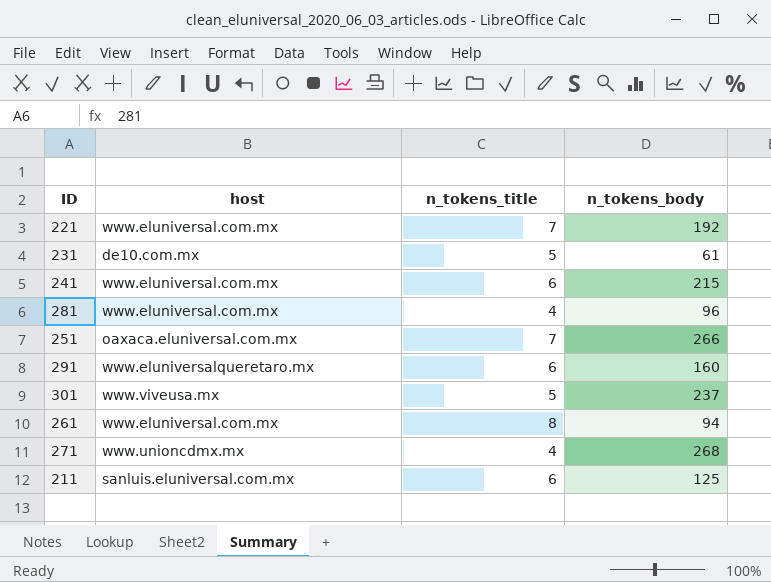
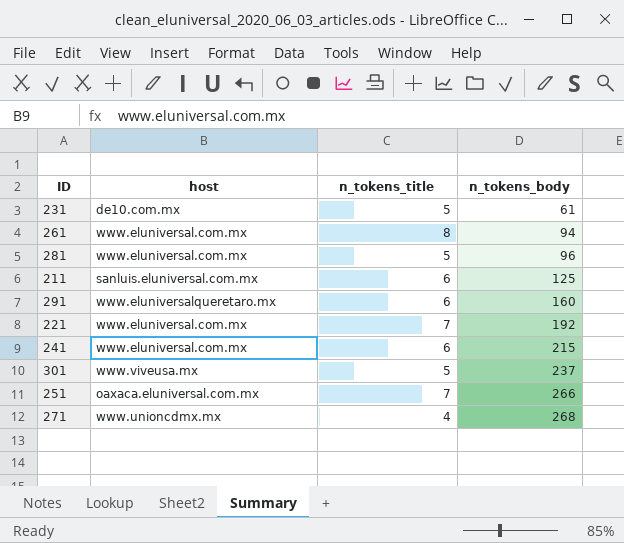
row order: none -> n_tokens_body ascending
281 | n_tokens_title: 4 -> 5

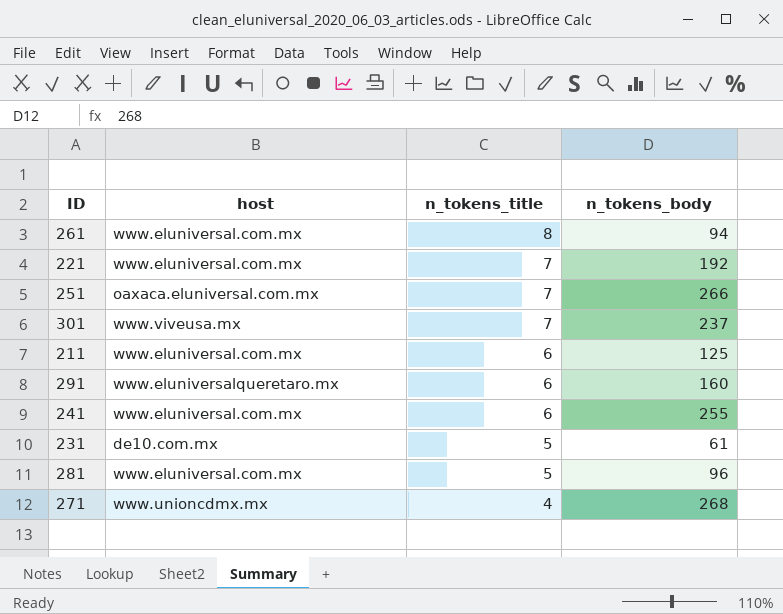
row order: n_tokens_body ascending -> n_tokens_title descending
301 | n_tokens_title: 5 -> 7
211 | host: sanluis.eluniversal.com.mx -> www.eluniversal.com.mx
241 | n_tokens_body: 215 -> 255

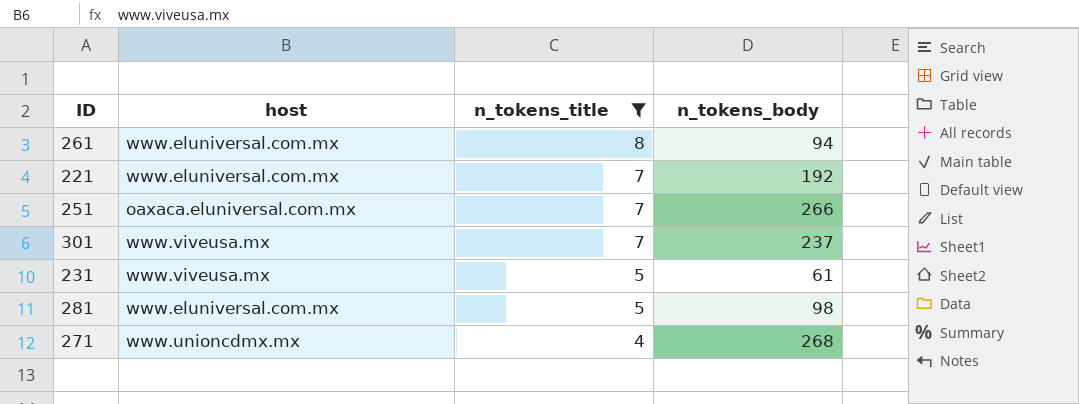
filter: none -> n_tokens_title != 6
231 | host: de10.com.mx -> www.viveusa.mx
281 | n_tokens_body: 96 -> 98

